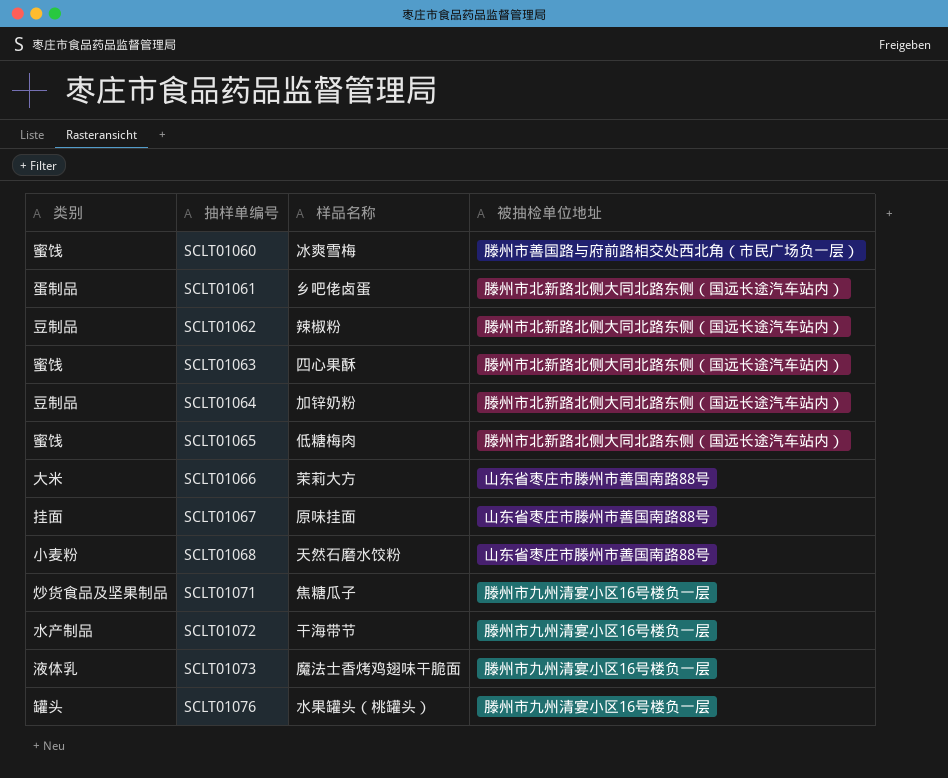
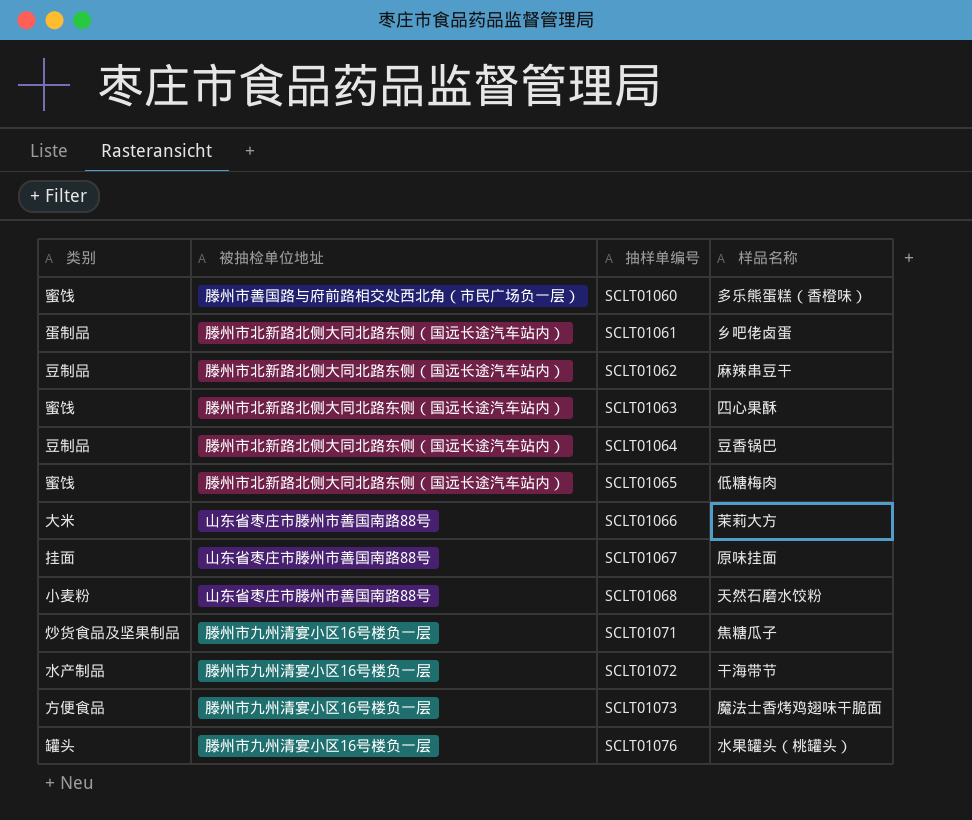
column 被抽检单位地址 | position: 4 -> 2
SCLT01060 | 样品名称: 冰爽雪梅 -> 多乐熊蛋糕（香橙味）
SCLT01062 | 样品名称: 辣椒粉 -> 麻辣串豆干
SCLT01064 | 样品名称: 加锌奶粉 -> 豆香锅巴
SCLT01073 | 类别: 液体乳 -> 方便食品

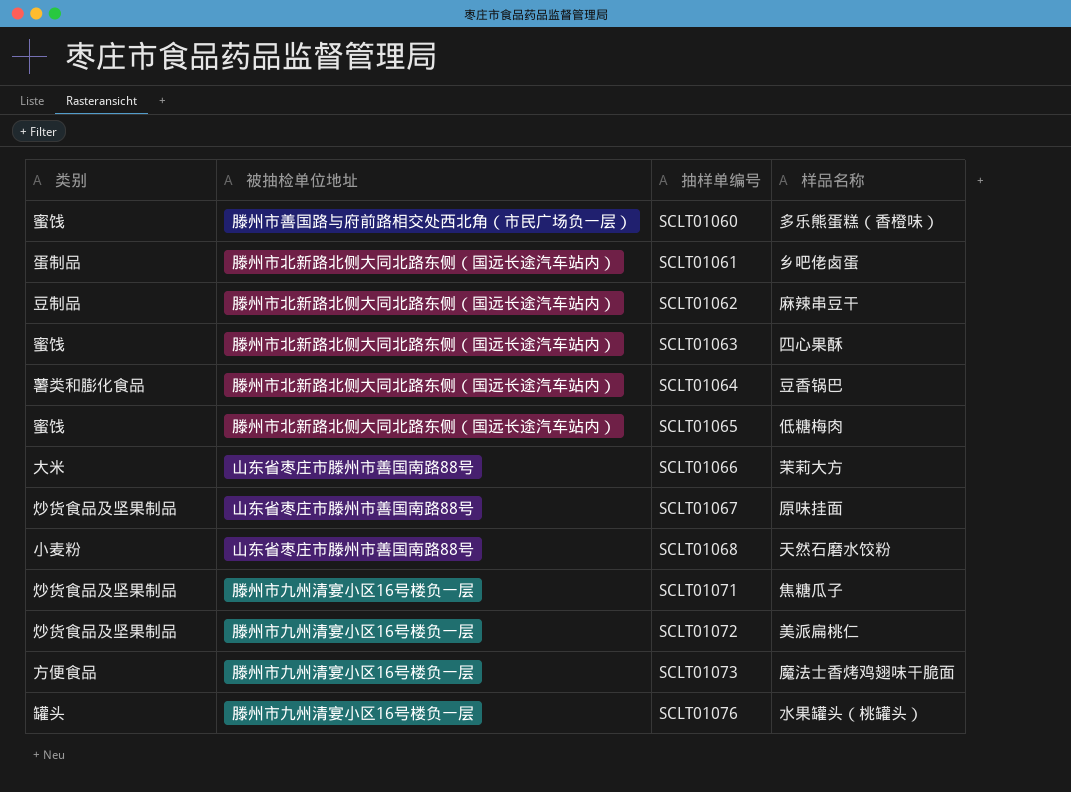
SCLT01064 | 类别: 豆制品 -> 薯类和膨化食品
SCLT01067 | 类别: 挂面 -> 炒货食品及坚果制品
SCLT01072 | 类别: 水产制品 -> 炒货食品及坚果制品
SCLT01072 | 样品名称: 干海带节 -> 美派扁桃仁

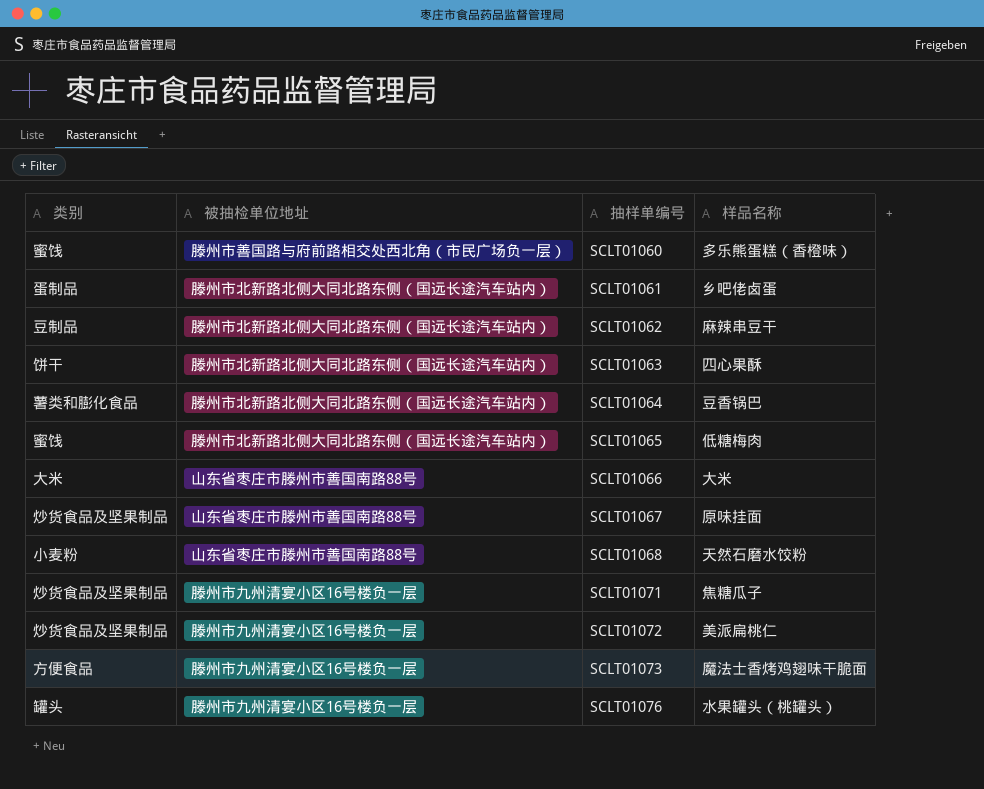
SCLT01063 | 类别: 蜜饯 -> 饼干
SCLT01066 | 样品名称: 茉莉大方 -> 大米

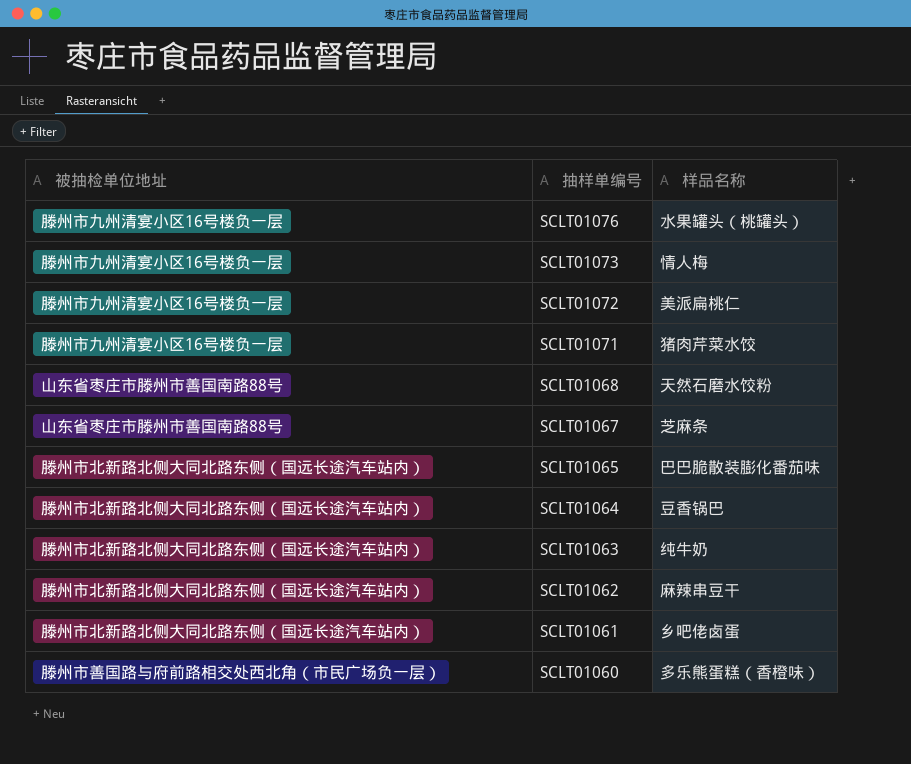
row order: 抽样单编号 ascending -> 抽样单编号 descending
column 类别 | position: 1 -> none
row SCLT01066: 大米 | 山东省枣庄市滕州市善国南路88号 | 大米 -> none
SCLT01073 | 样品名称: 魔法士香烤鸡翅味干脆面 -> 情人梅
SCLT01071 | 样品名称: 焦糖瓜子 -> 猪肉芹菜水饺
SCLT01067 | 样品名称: 原味挂面 -> 芝麻条
SCLT01065 | 样品名称: 低糖梅肉 -> 巴巴脆散装膨化番茄味
SCLT01063 | 样品名称: 四心果酥 -> 纯牛奶

